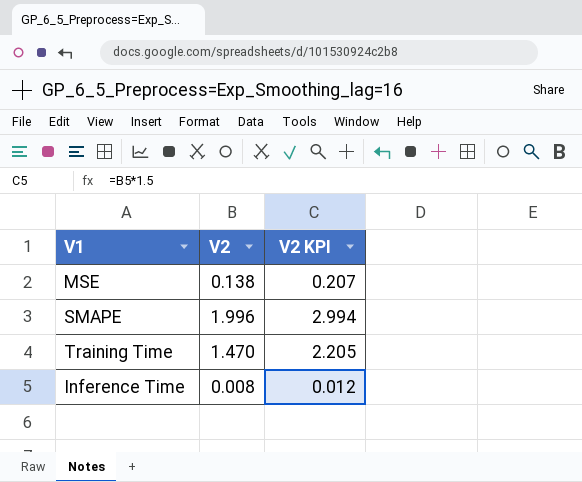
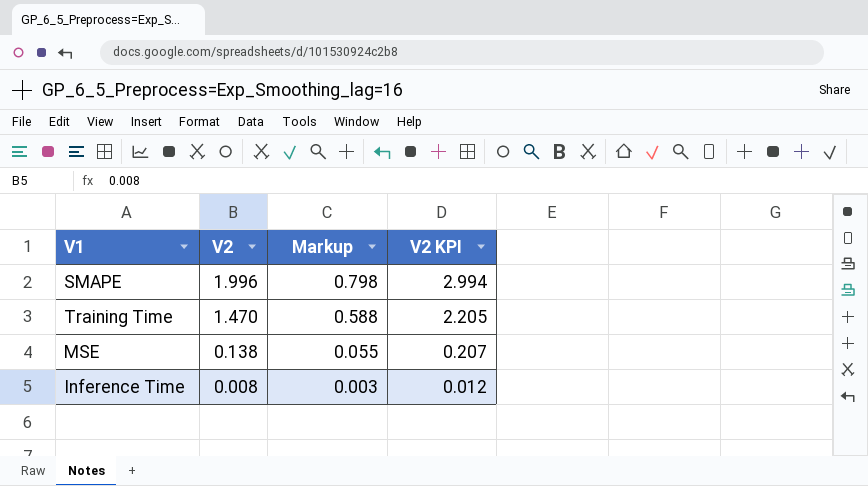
row order: none -> V2 descending
column Markup | formula: none -> [V2] * 0.4

